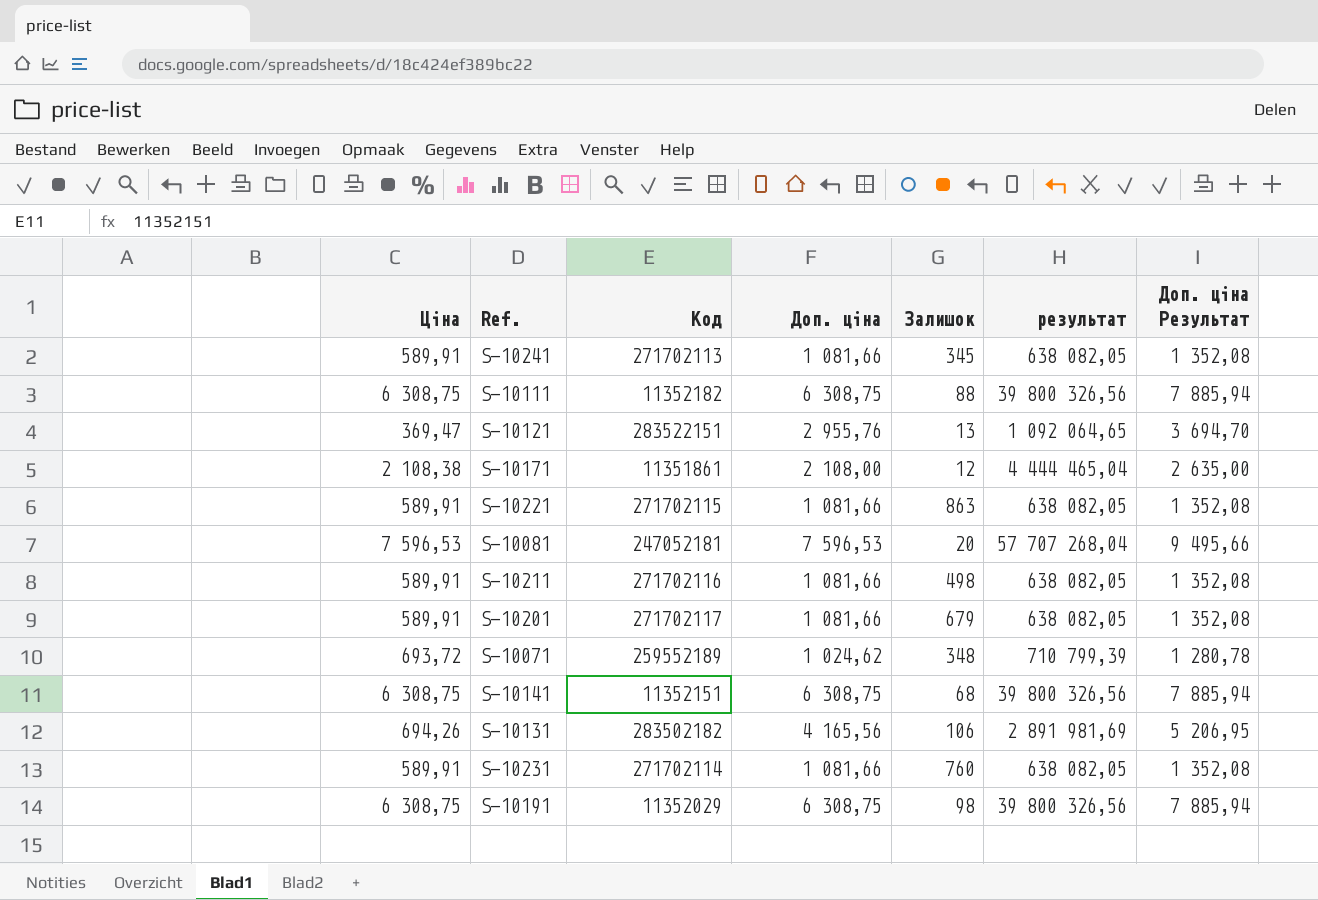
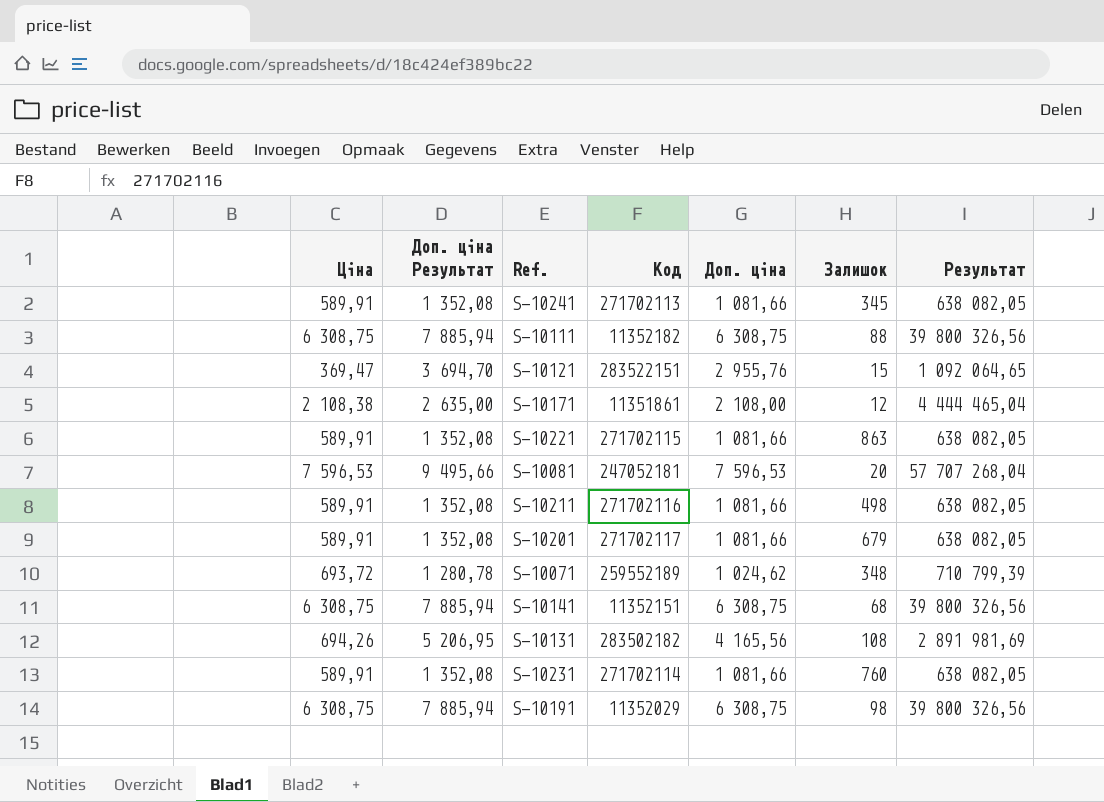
column Доп. ціна Результат | position: 7 -> 2
column name: результат -> Результат
S-10121 | Залишок: 13 -> 15
S-10131 | Залишок: 106 -> 108

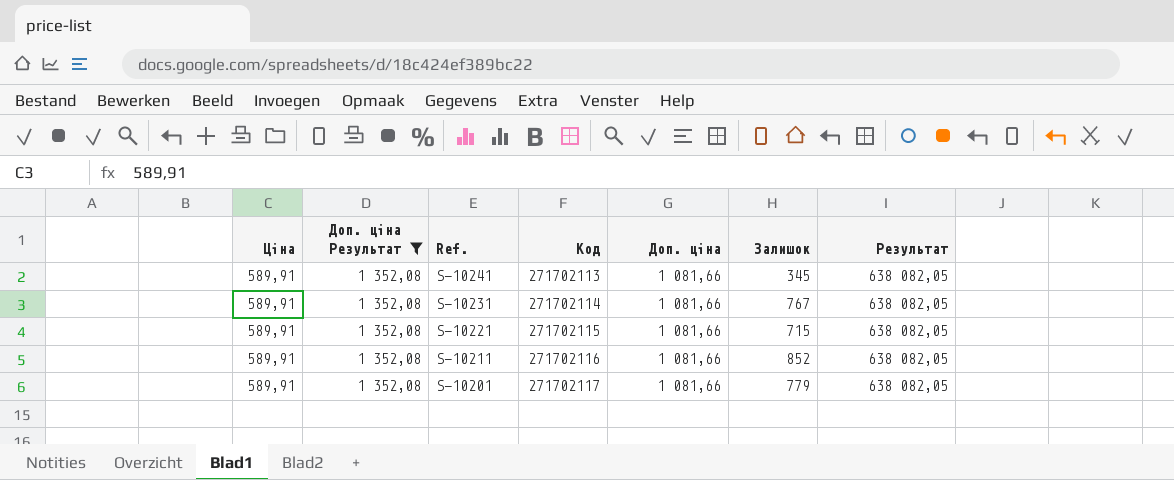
filter: none -> Доп. ціна Результат = 1 352,08
row order: none -> Ref. descending
S-10231 | Залишок: 760 -> 767
S-10221 | Залишок: 863 -> 715
S-10211 | Залишок: 498 -> 852
S-10201 | Залишок: 679 -> 779

